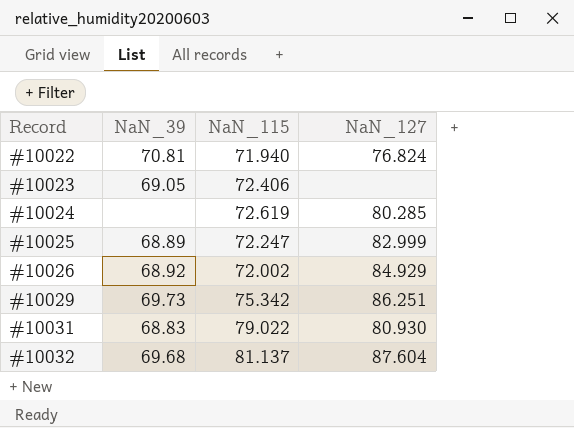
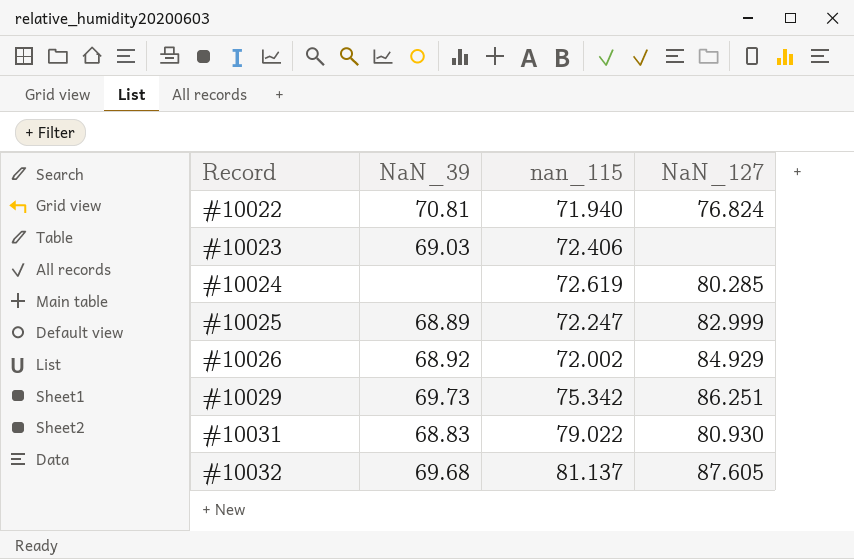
column name: NaN_115 -> nan_115
#10023 | NaN_39: 69.05 -> 69.03
#10032 | NaN_127: 87.604 -> 87.605

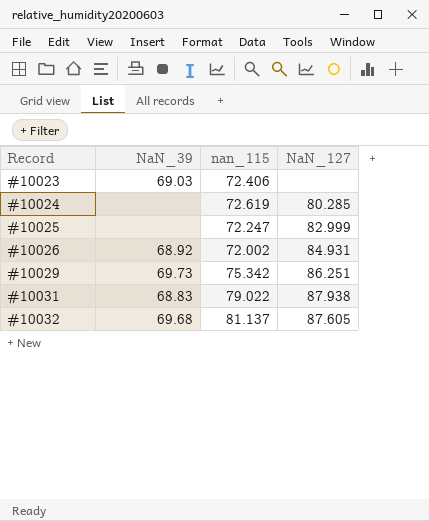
row #10022: 70.81 | 71.940 | 76.824 -> none
#10025 | NaN_39: 68.89 -> none
#10026 | NaN_127: 84.929 -> 84.931
#10031 | NaN_127: 80.930 -> 87.938

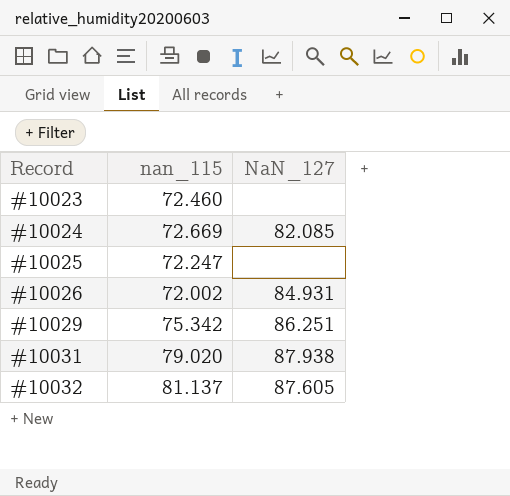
column NaN_39 | position: 2 -> none
#10023 | nan_115: 72.406 -> 72.460
#10024 | nan_115: 72.619 -> 72.669
#10024 | NaN_127: 80.285 -> 82.085
#10025 | NaN_127: 82.999 -> none
#10031 | nan_115: 79.022 -> 79.020

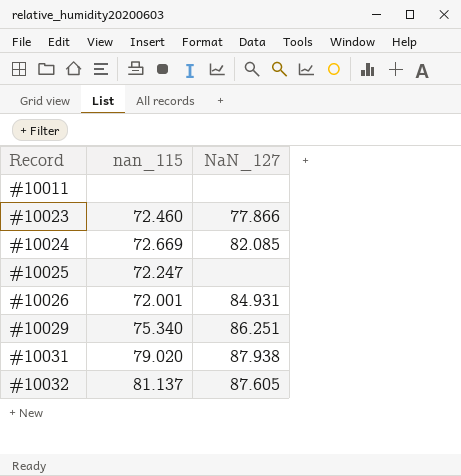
row #10011: none -> none | none
#10023 | NaN_127: none -> 77.866
#10026 | nan_115: 72.002 -> 72.001
#10029 | nan_115: 75.342 -> 75.340

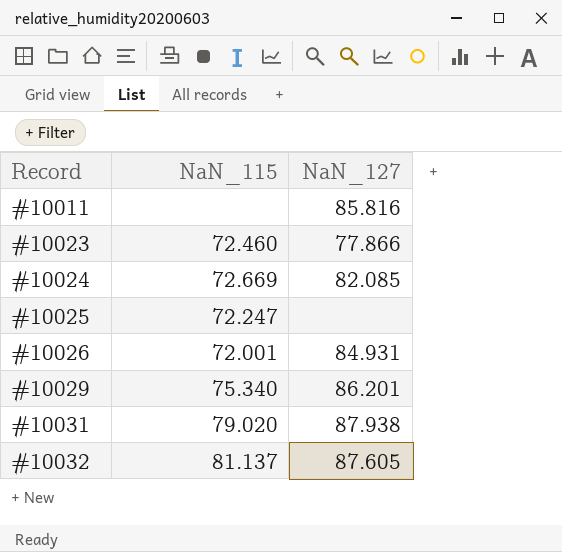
column name: nan_115 -> NaN_115
#10011 | NaN_127: none -> 85.816
#10029 | NaN_127: 86.251 -> 86.201

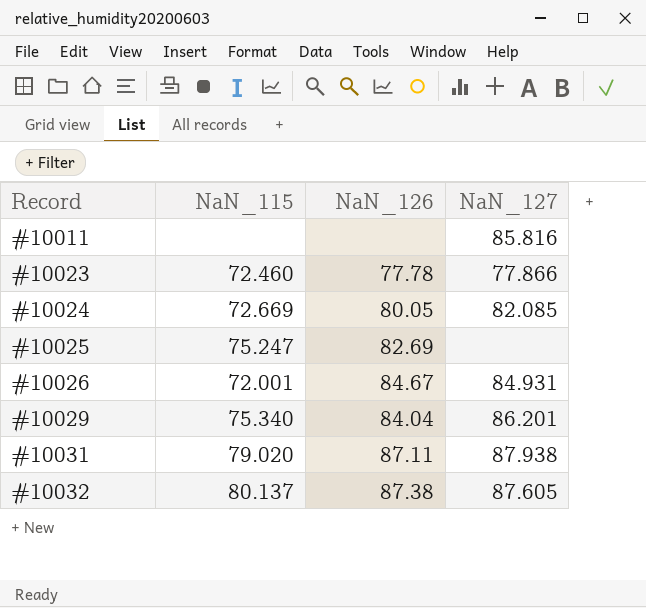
column NaN_126 | position: none -> 3
#10025 | NaN_115: 72.247 -> 75.247
#10032 | NaN_115: 81.137 -> 80.137

